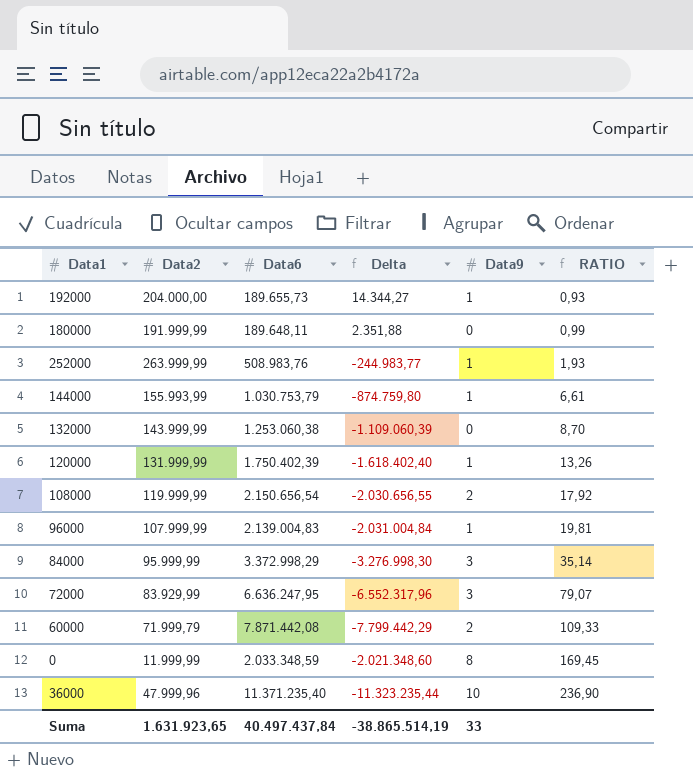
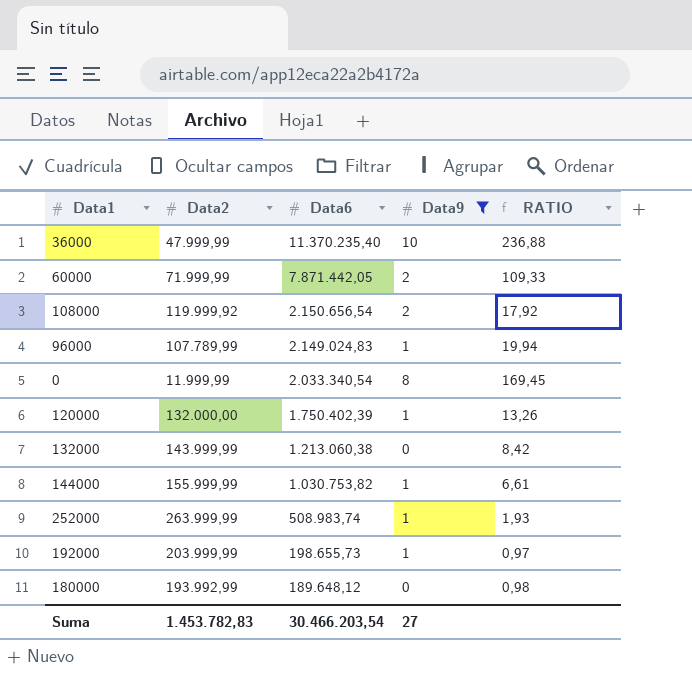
filter: none -> Data9 != 3
row order: RATIO ascending -> Data6 descending
column Delta | formula: [Data2] - [Data6] -> none
36000 | Data2: 47.999,96 -> 47.999,99
36000 | Data6: 11.371.235,40 -> 11.370.235,40
36000 | RATIO: 236,90 -> 236,88
60000 | Data2: 71.999,79 -> 71.999,99
60000 | Data6: 7.871.442,08 -> 7.871.442,05
108000 | Data2: 119.999,99 -> 119.999,92
96000 | Data2: 107.999,99 -> 107.789,99
96000 | Data6: 2.139.004,83 -> 2.149.024,83
96000 | RATIO: 19,81 -> 19,94
0 | Data6: 2.033.348,59 -> 2.033.340,54
120000 | Data2: 131.999,99 -> 132.000,00
132000 | Data6: 1.253.060,38 -> 1.213.060,38
132000 | RATIO: 8,70 -> 8,42
144000 | Data2: 155.993,99 -> 155.999,99
144000 | Data6: 1.030.753,79 -> 1.030.753,82
252000 | Data6: 508.983,76 -> 508.983,74
192000 | Data2: 204.000,00 -> 203.999,99
192000 | Data6: 189.655,73 -> 198.655,73
192000 | RATIO: 0,93 -> 0,97
180000 | Data2: 191.999,99 -> 193.992,99
180000 | Data6: 189.648,11 -> 189.648,12
180000 | RATIO: 0,99 -> 0,98
Suma | Data2: 1.631.923,65 -> 1.453.782,83
Suma | Data6: 40.497.437,84 -> 30.466.203,54
Suma | Data9: 33 -> 27

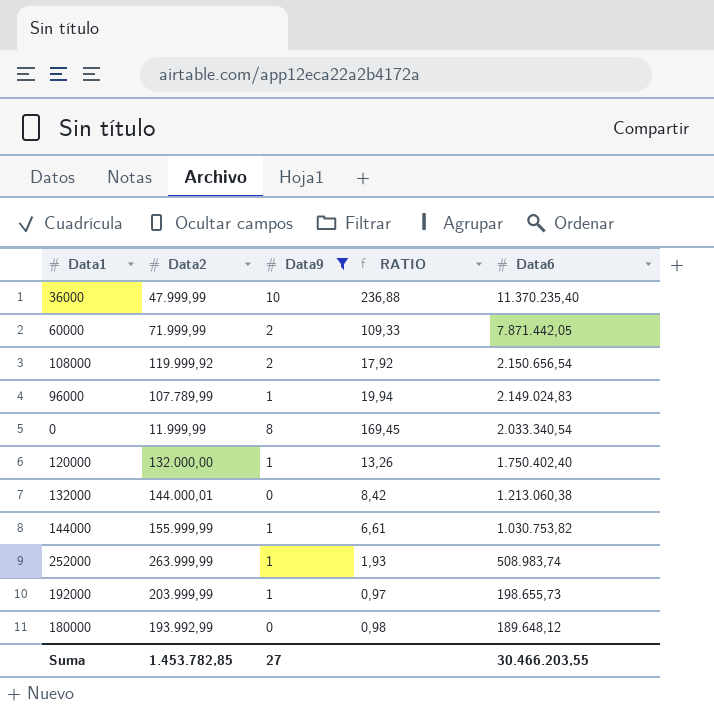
column Data6 | position: 3 -> 5
120000 | Data6: 1.750.402,39 -> 1.750.402,40
132000 | Data2: 143.999,99 -> 144.000,01
Suma | Data2: 1.453.782,83 -> 1.453.782,85
Suma | Data6: 30.466.203,54 -> 30.466.203,55

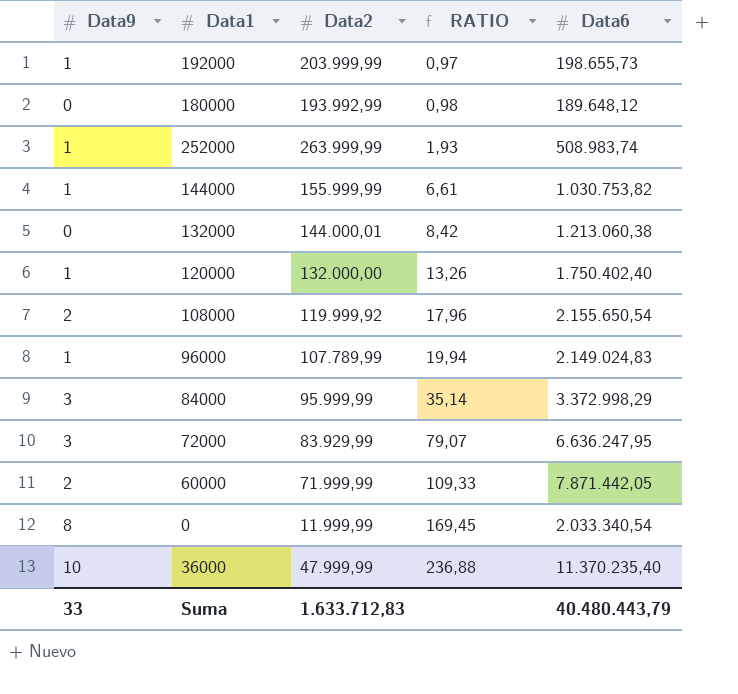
filter: Data9 != 3 -> none
row order: Data6 descending -> RATIO ascending
column Data9 | position: 3 -> 1
108000 | RATIO: 17,92 -> 17,96
108000 | Data6: 2.150.656,54 -> 2.155.650,54
Suma | Data9: 27 -> 33
Suma | Data2: 1.453.782,85 -> 1.633.712,83
Suma | Data6: 30.466.203,55 -> 40.480.443,79

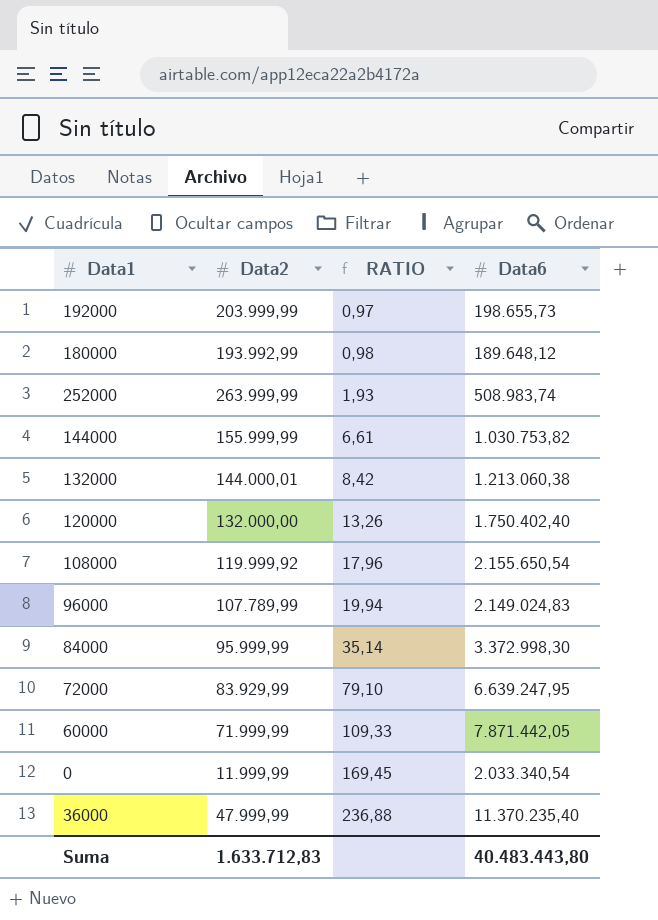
column Data9 | position: 1 -> none
84000 | Data6: 3.372.998,29 -> 3.372.998,30
72000 | RATIO: 79,07 -> 79,10
72000 | Data6: 6.636.247,95 -> 6.639.247,95
Suma | Data6: 40.480.443,79 -> 40.483.443,80

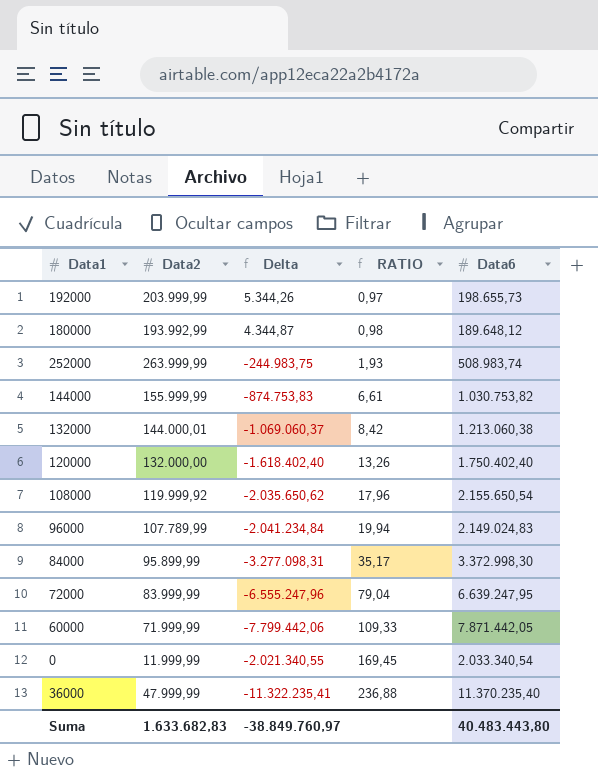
column Delta | formula: none -> [Data2] - [Data6]
84000 | Data2: 95.999,99 -> 95.899,99
84000 | RATIO: 35,14 -> 35,17
72000 | Data2: 83.929,99 -> 83.999,99
72000 | RATIO: 79,10 -> 79,04
Suma | Data2: 1.633.712,83 -> 1.633.682,83

